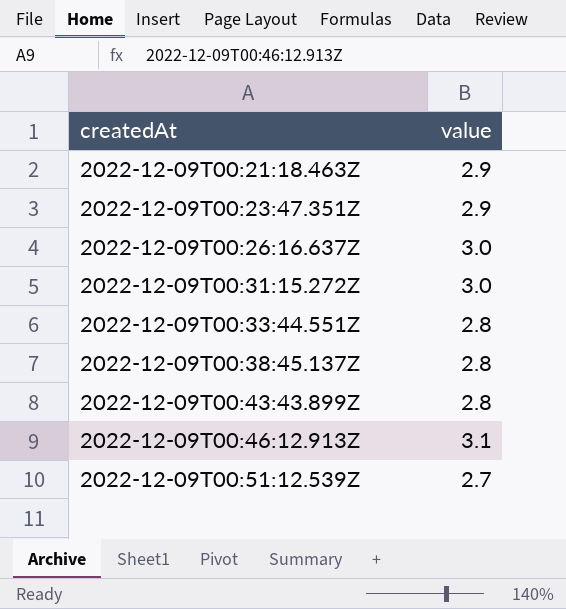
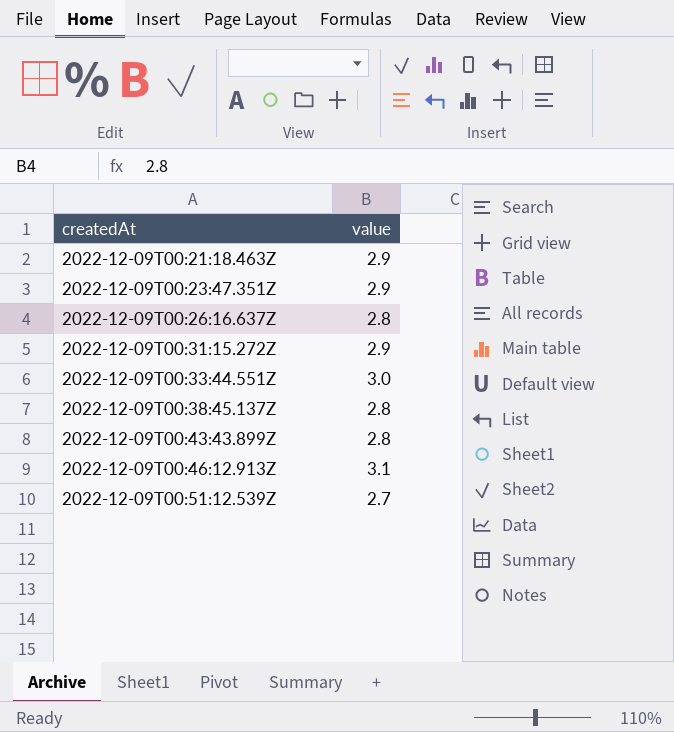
2022-12-09T00:26:16.637Z | value: 3.0 -> 2.8
2022-12-09T00:31:15.272Z | value: 3.0 -> 2.9
2022-12-09T00:33:44.551Z | value: 2.8 -> 3.0

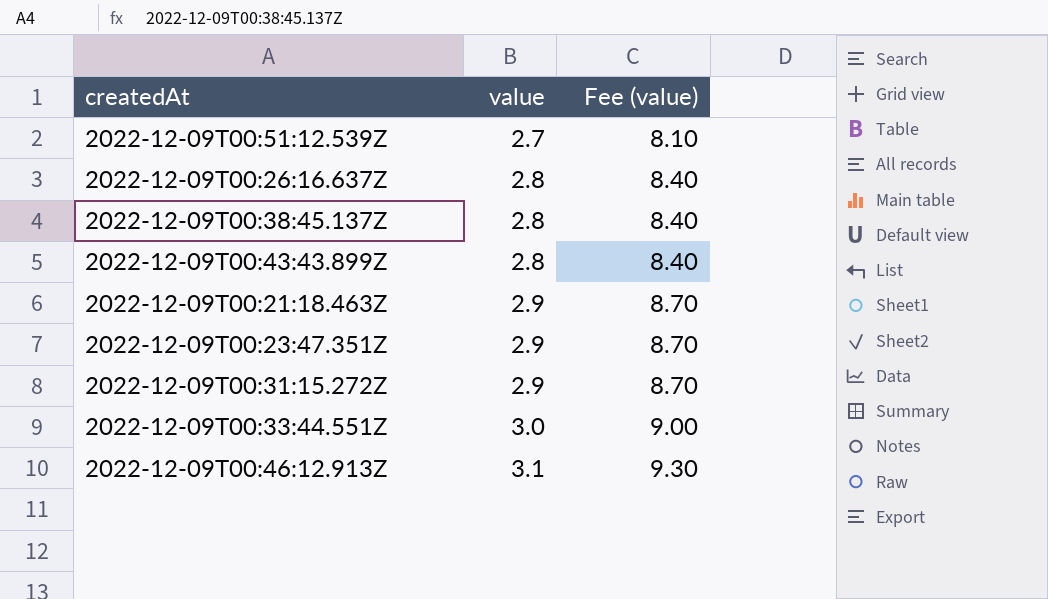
row order: createdAt ascending -> value ascending
column Fee (value) | formula: none -> [value] * 3

